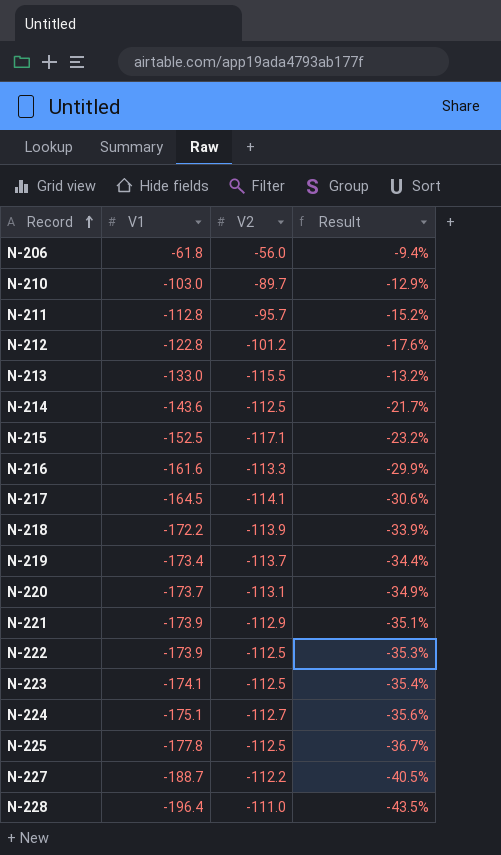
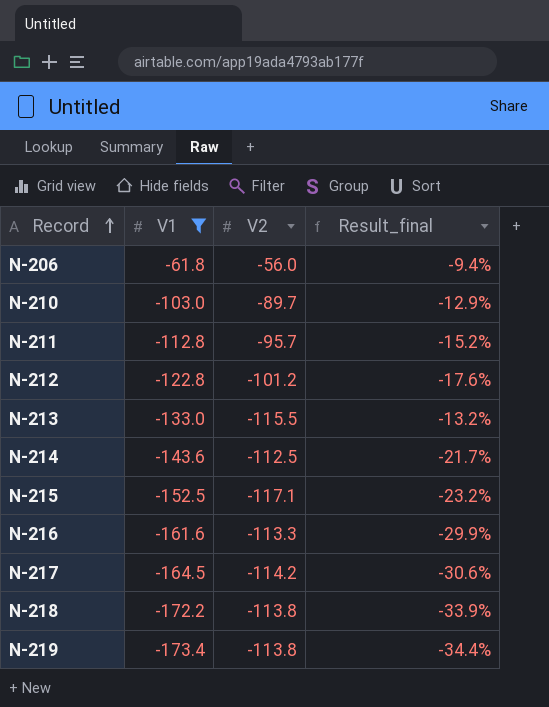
filter: none -> V1 >= -173.4
column name: Result -> Result_final
N-217 | V2: -114.1 -> -114.2
N-218 | V2: -113.9 -> -113.8
N-219 | V2: -113.7 -> -113.8

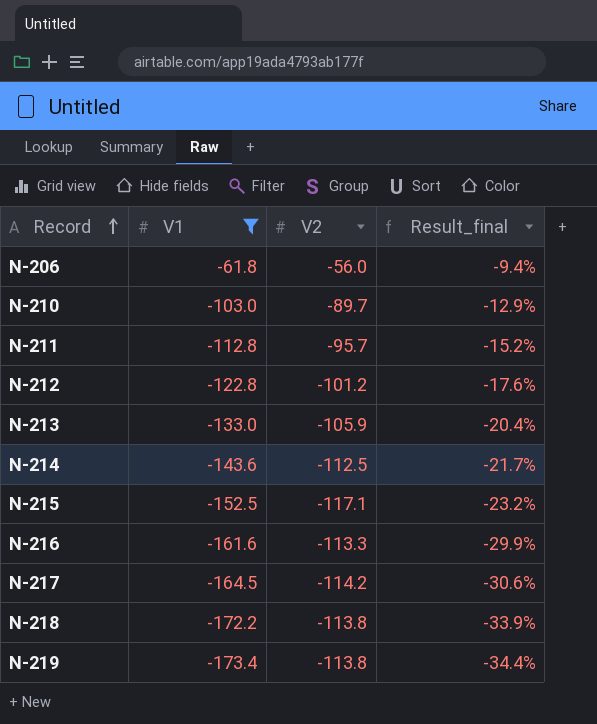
N-213 | V2: -115.5 -> -105.9
N-213 | Result_final: -13.2% -> -20.4%

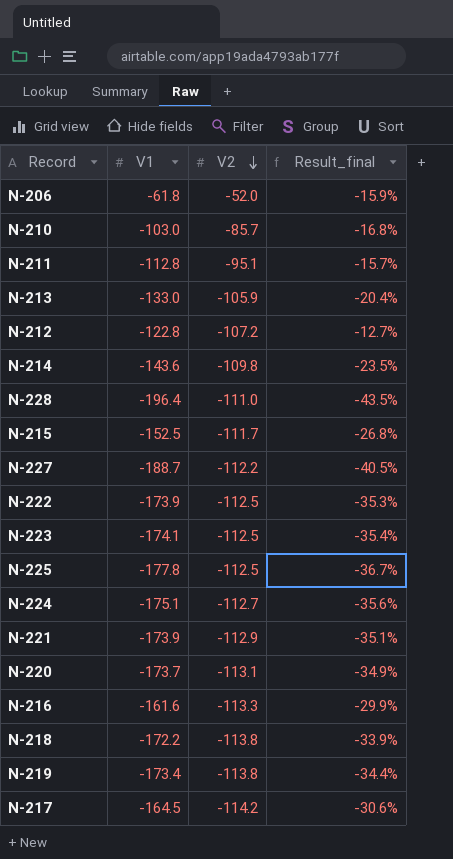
filter: V1 >= -173.4 -> none
row order: Record ascending -> V2 descending
N-206 | V2: -56.0 -> -52.0
N-206 | Result_final: -9.4% -> -15.9%
N-210 | V2: -89.7 -> -85.7
N-210 | Result_final: -12.9% -> -16.8%
N-211 | V2: -95.7 -> -95.1
N-211 | Result_final: -15.2% -> -15.7%
N-212 | V2: -101.2 -> -107.2
N-212 | Result_final: -17.6% -> -12.7%
N-214 | V2: -112.5 -> -109.8
N-214 | Result_final: -21.7% -> -23.5%
N-215 | V2: -117.1 -> -111.7
N-215 | Result_final: -23.2% -> -26.8%

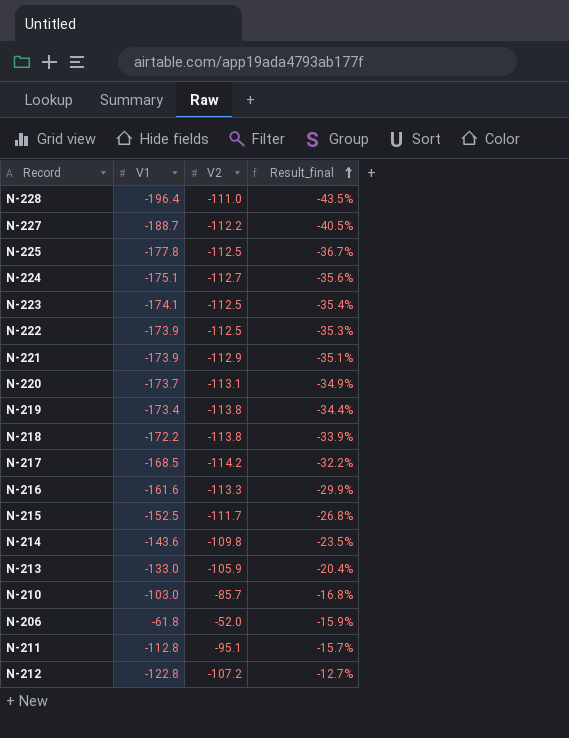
row order: V2 descending -> Result_final ascending
N-217 | V1: -164.5 -> -168.5
N-217 | Result_final: -30.6% -> -32.2%

